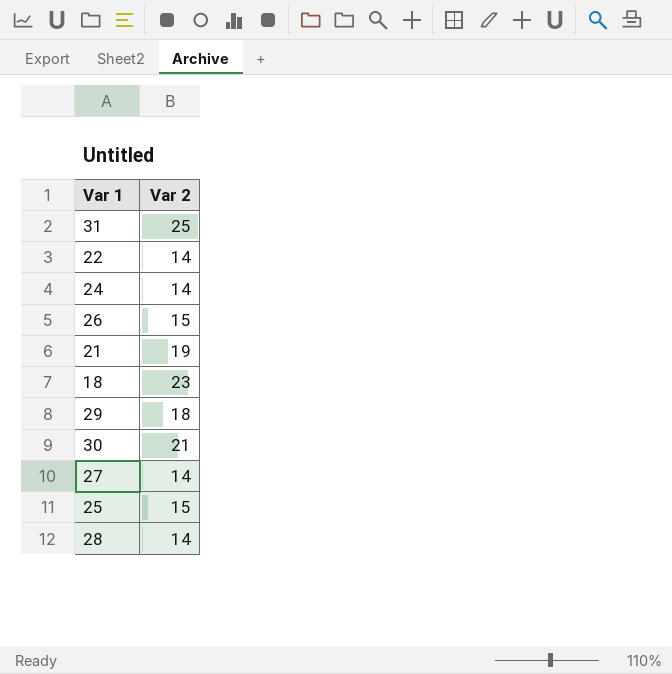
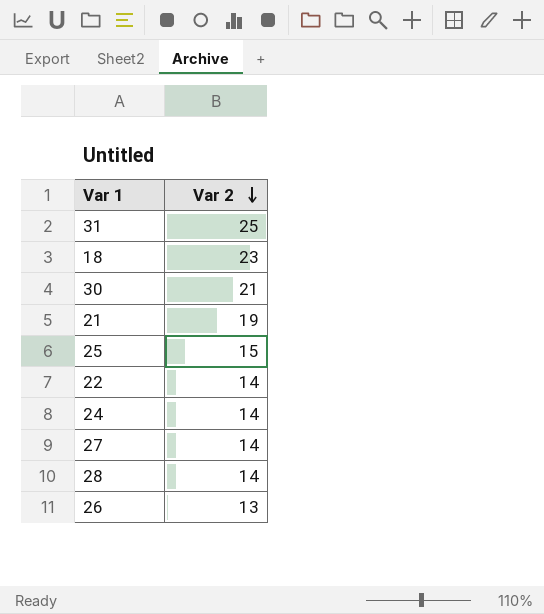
row order: none -> Var 2 descending
row 29: 18 -> none
26 | Var 2: 15 -> 13

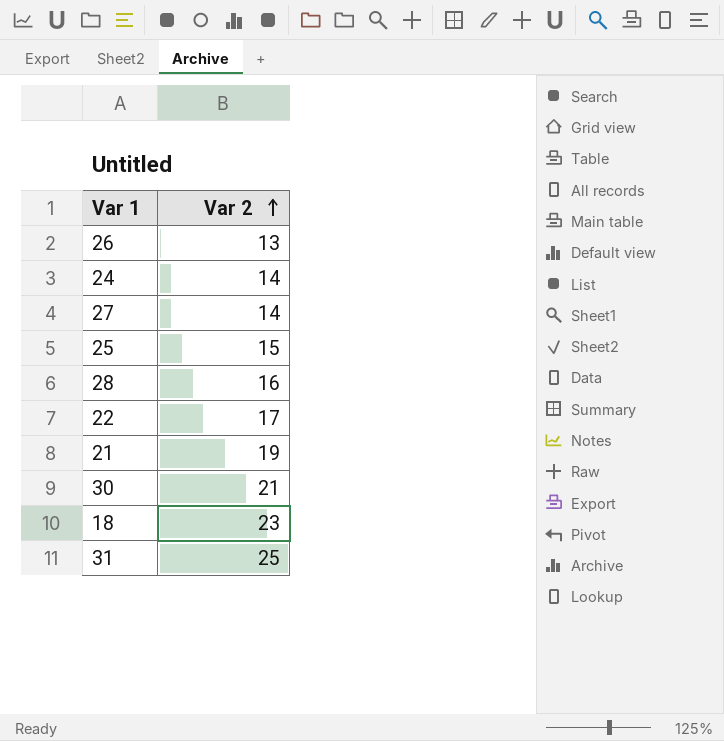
row order: Var 2 descending -> Var 2 ascending
28 | Var 2: 14 -> 16
22 | Var 2: 14 -> 17

